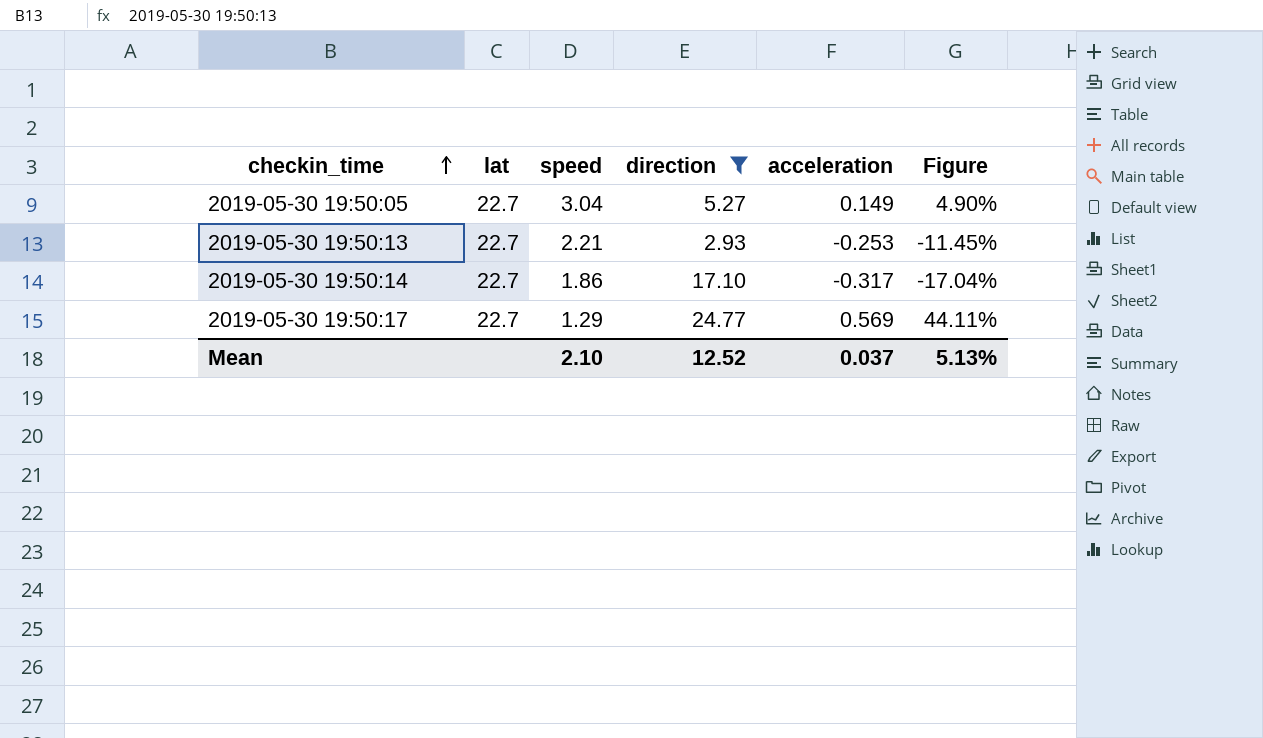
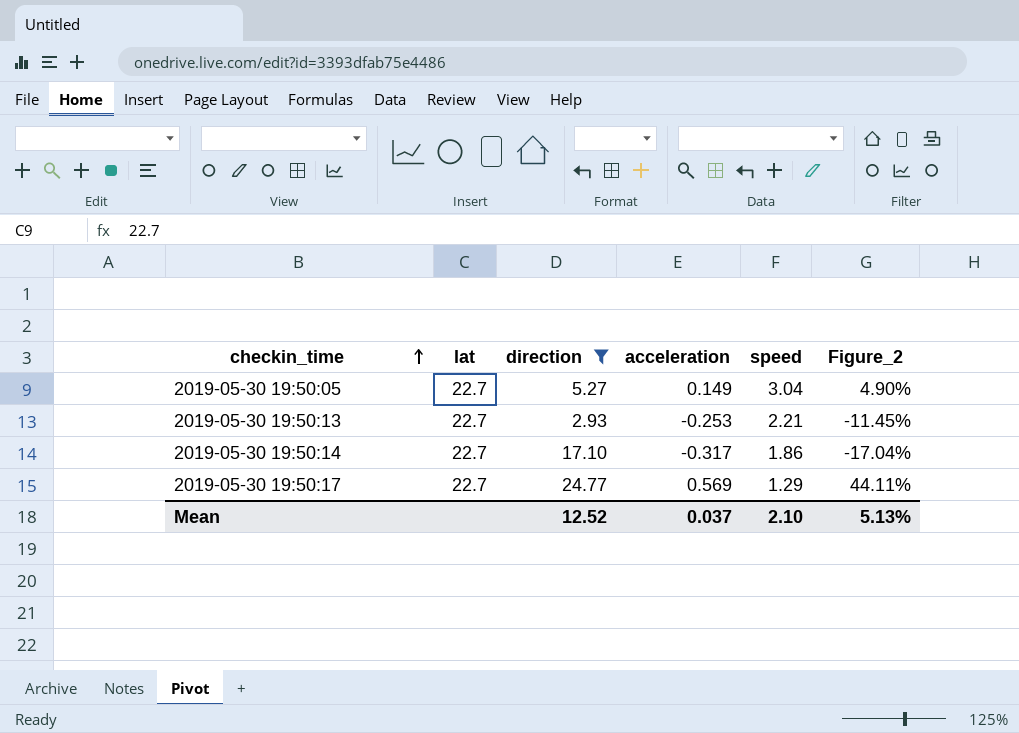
column speed | position: 3 -> 5
column name: Figure -> Figure_2

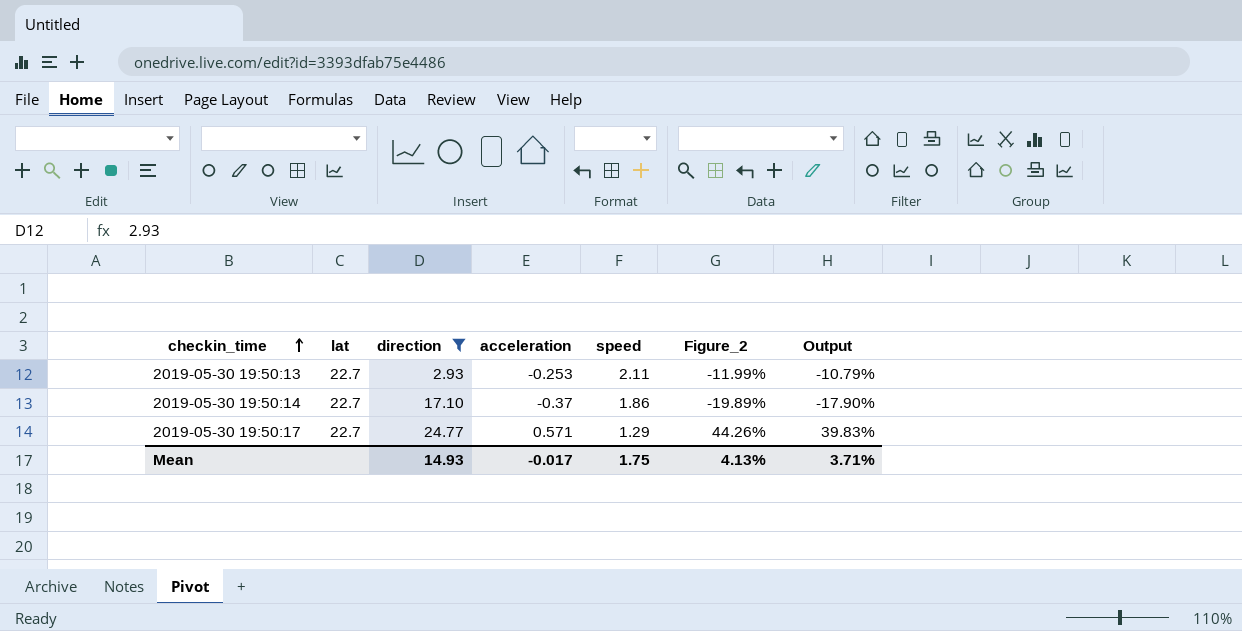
column Output | formula: none -> [Figure_2] * 0.9
row 2019-05-30 19:50:05: 22.7 | 5.27 | 0.149 | 3.04 | 4.90% -> none
2019-05-30 19:50:13 | speed: 2.21 -> 2.11
2019-05-30 19:50:13 | Figure_2: -11.45% -> -11.99%
2019-05-30 19:50:14 | acceleration: -0.317 -> -0.37
2019-05-30 19:50:14 | Figure_2: -17.04% -> -19.89%
2019-05-30 19:50:17 | acceleration: 0.569 -> 0.571
2019-05-30 19:50:17 | Figure_2: 44.11% -> 44.26%
Mean | direction: 12.52 -> 14.93
Mean | acceleration: 0.037 -> -0.017
Mean | speed: 2.10 -> 1.75
Mean | Figure_2: 5.13% -> 4.13%

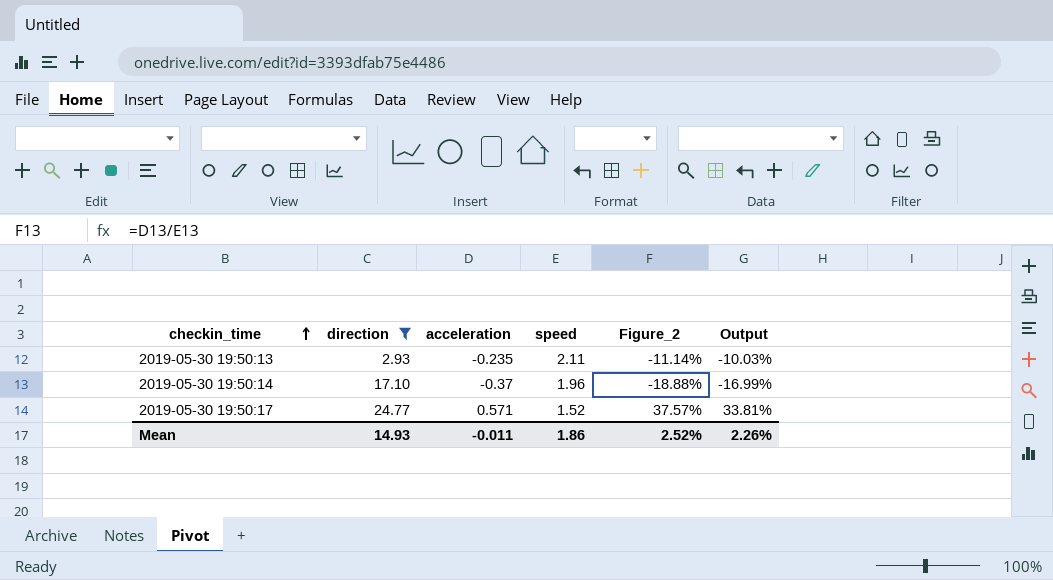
column lat | position: 2 -> none
2019-05-30 19:50:13 | acceleration: -0.253 -> -0.235
2019-05-30 19:50:13 | Figure_2: -11.99% -> -11.14%
2019-05-30 19:50:13 | Output: -10.79% -> -10.03%
2019-05-30 19:50:14 | speed: 1.86 -> 1.96
2019-05-30 19:50:14 | Figure_2: -19.89% -> -18.88%
2019-05-30 19:50:14 | Output: -17.90% -> -16.99%
2019-05-30 19:50:17 | speed: 1.29 -> 1.52
2019-05-30 19:50:17 | Figure_2: 44.26% -> 37.57%
2019-05-30 19:50:17 | Output: 39.83% -> 33.81%
Mean | acceleration: -0.017 -> -0.011
Mean | speed: 1.75 -> 1.86
Mean | Figure_2: 4.13% -> 2.52%
Mean | Output: 3.71% -> 2.26%

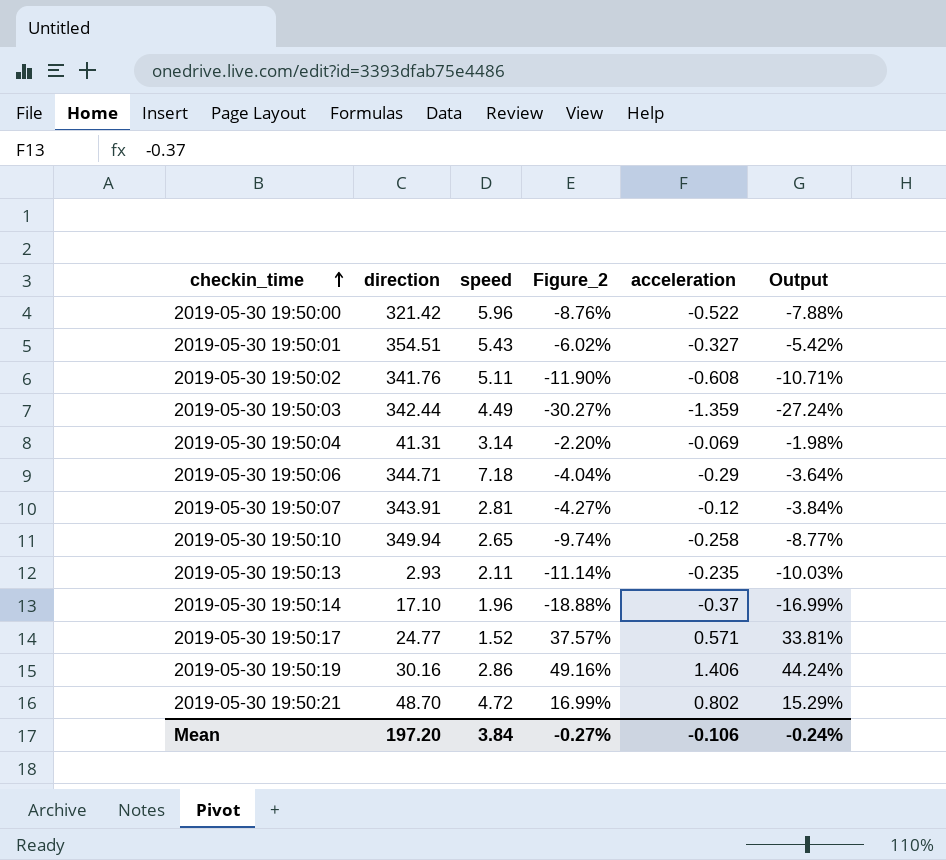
filter: direction <= 24.77 -> none
column acceleration | position: 3 -> 5
Mean | direction: 14.93 -> 197.20
Mean | speed: 1.86 -> 3.84
Mean | Figure_2: 2.52% -> -0.27%
Mean | acceleration: -0.011 -> -0.106
Mean | Output: 2.26% -> -0.24%

